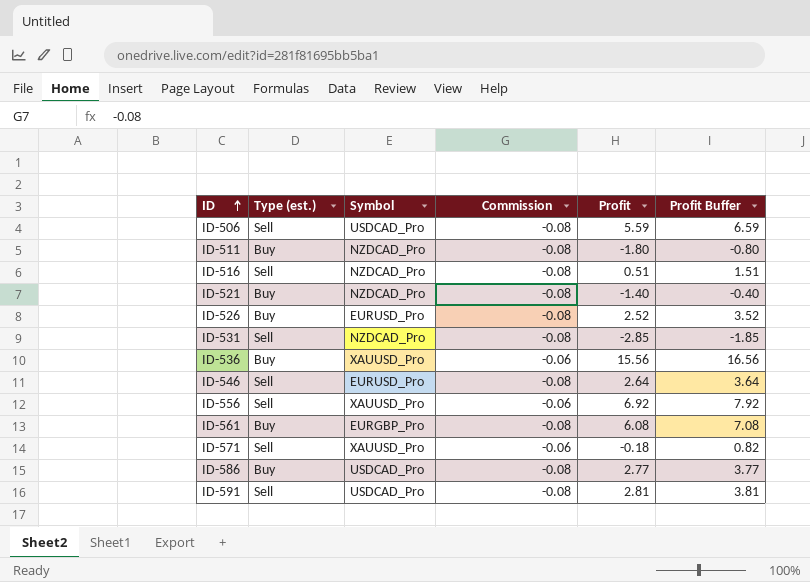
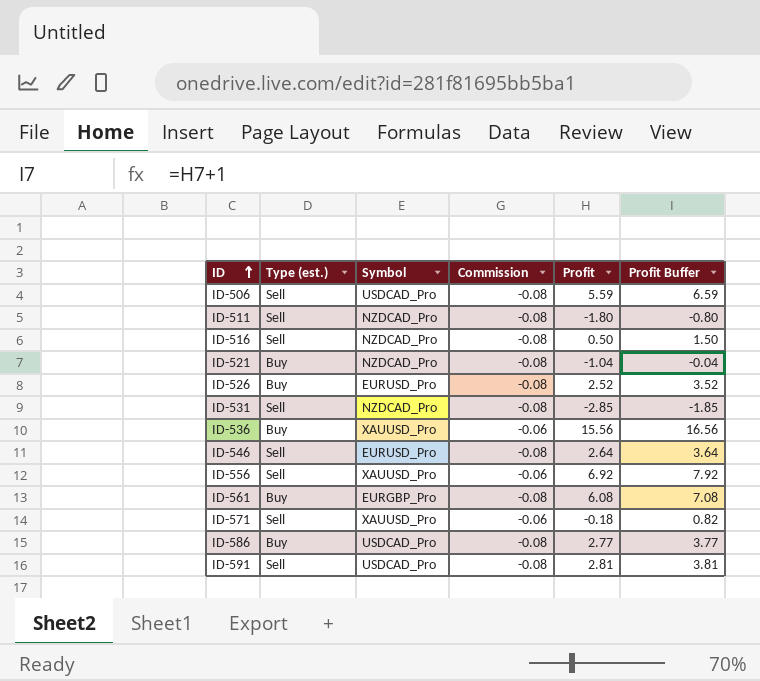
ID-511 | Type (est.): Buy -> Sell
ID-516 | Profit: 0.51 -> 0.50
ID-516 | Profit Buffer: 1.51 -> 1.50
ID-521 | Profit: -1.40 -> -1.04
ID-521 | Profit Buffer: -0.40 -> -0.04

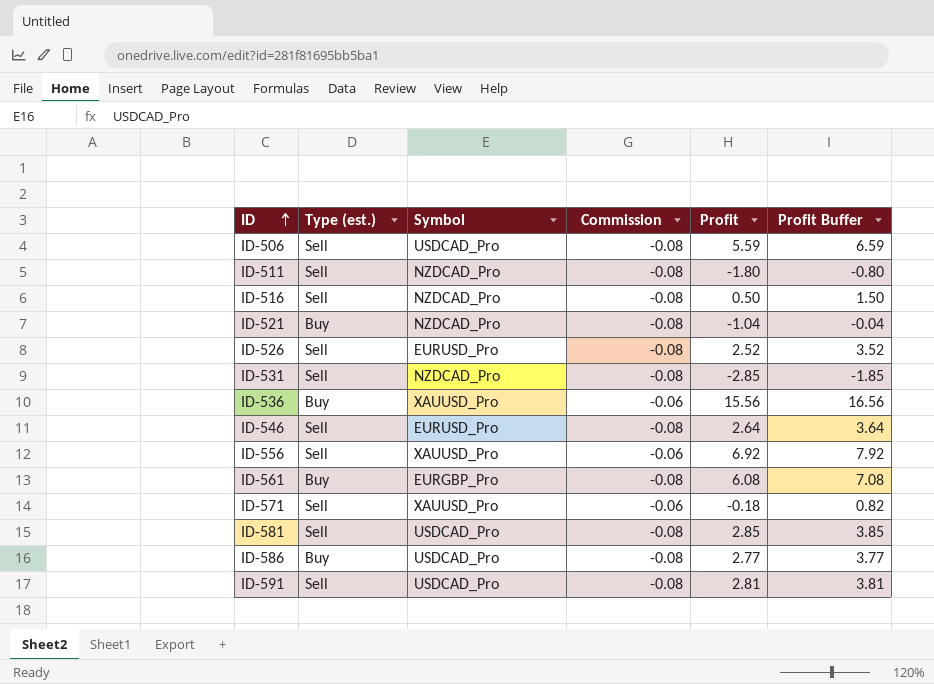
ID-526 | Type (est.): Buy -> Sell
row ID-581: none -> Sell | USDCAD_Pro | -0.08 | 2.85 | 3.85

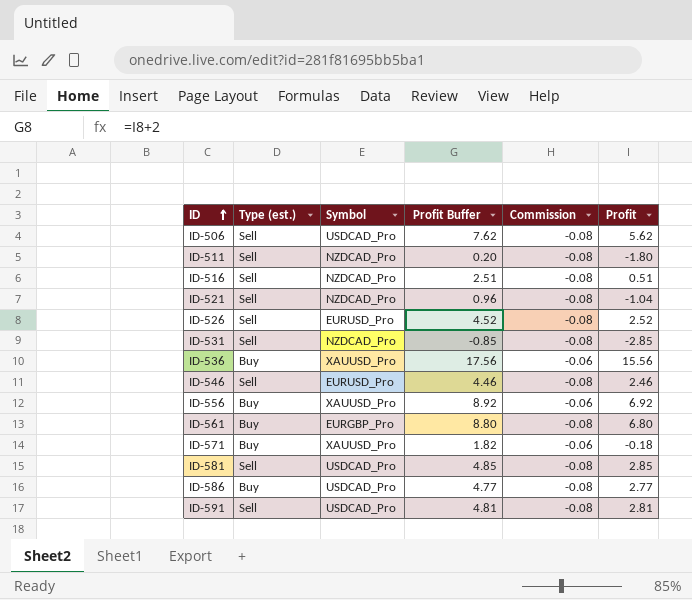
column Profit Buffer | formula: [Profit] + 1 -> [Profit] + 2
column Profit Buffer | position: 6 -> 4
ID-506 | Profit: 5.59 -> 5.62
ID-516 | Profit: 0.50 -> 0.51
ID-521 | Type (est.): Buy -> Sell
ID-546 | Profit: 2.64 -> 2.46
ID-556 | Type (est.): Sell -> Buy
ID-561 | Profit: 6.08 -> 6.80
ID-571 | Type (est.): Sell -> Buy

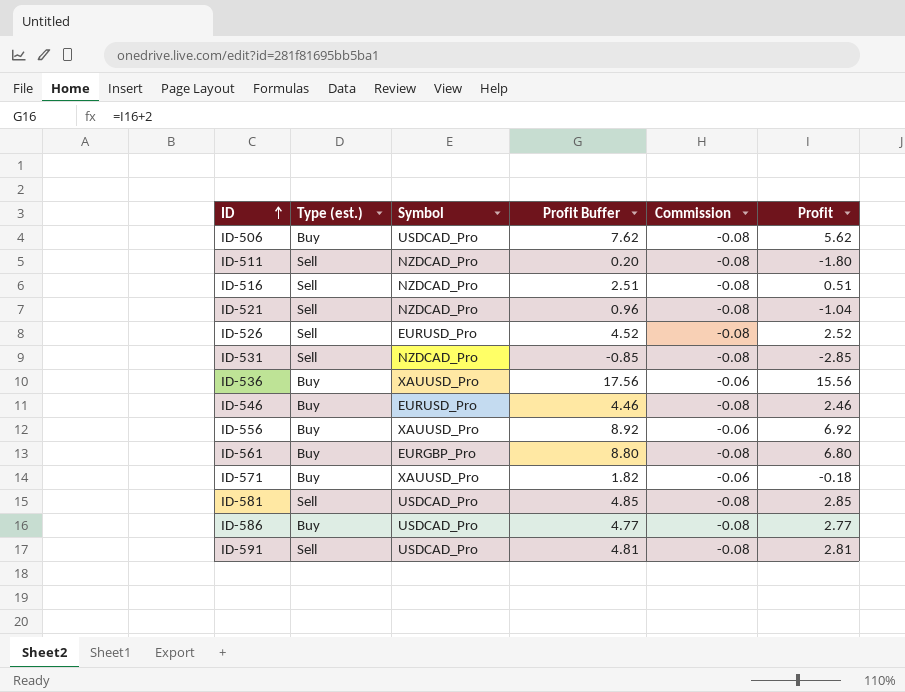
ID-506 | Type (est.): Sell -> Buy
ID-546 | Type (est.): Sell -> Buy

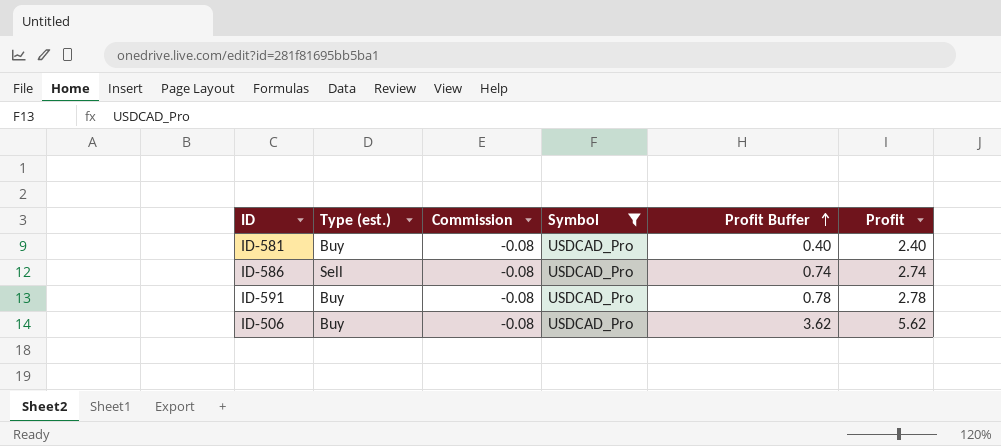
filter: none -> Symbol = USDCAD_Pro
row order: ID ascending -> Profit Buffer ascending
column Commission | position: 5 -> 3
column Profit Buffer | formula: [Profit] + 2 -> [Profit] - 2
ID-581 | Type (est.): Sell -> Buy
ID-581 | Profit: 2.85 -> 2.40
ID-586 | Type (est.): Buy -> Sell
ID-586 | Profit: 2.77 -> 2.74
ID-591 | Type (est.): Sell -> Buy
ID-591 | Profit: 2.81 -> 2.78

